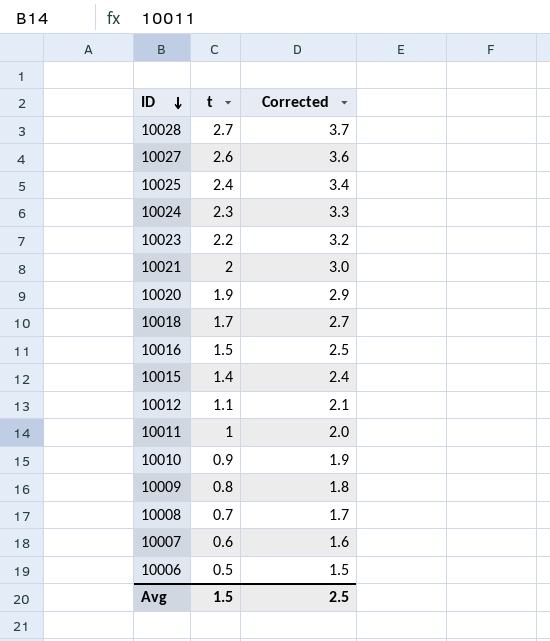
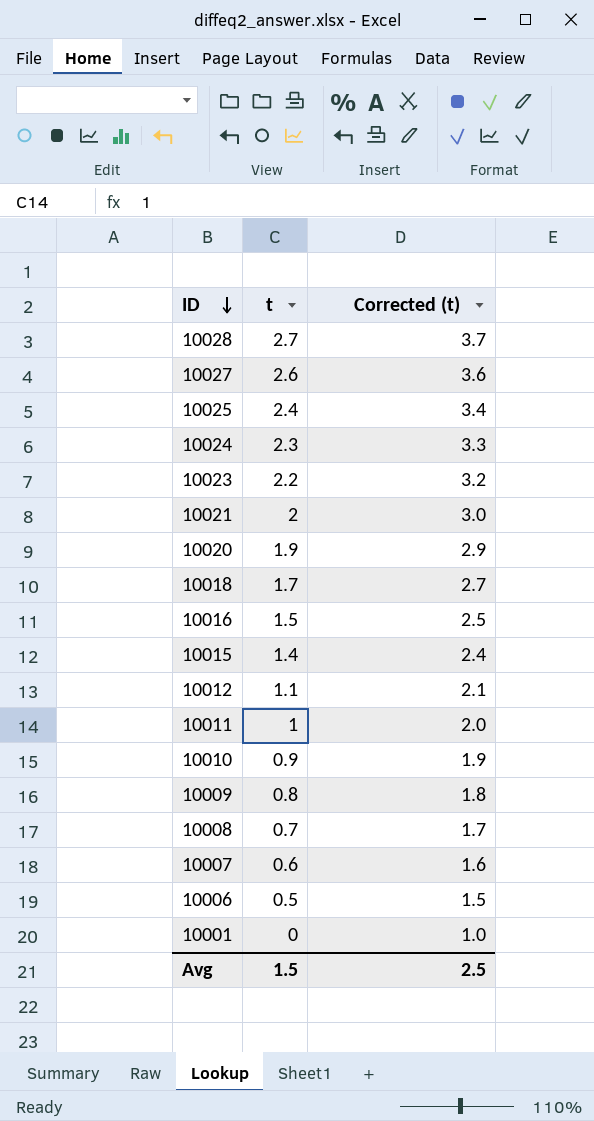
column name: Corrected -> Corrected (t)
row 10001: none -> 0 | 1.0

